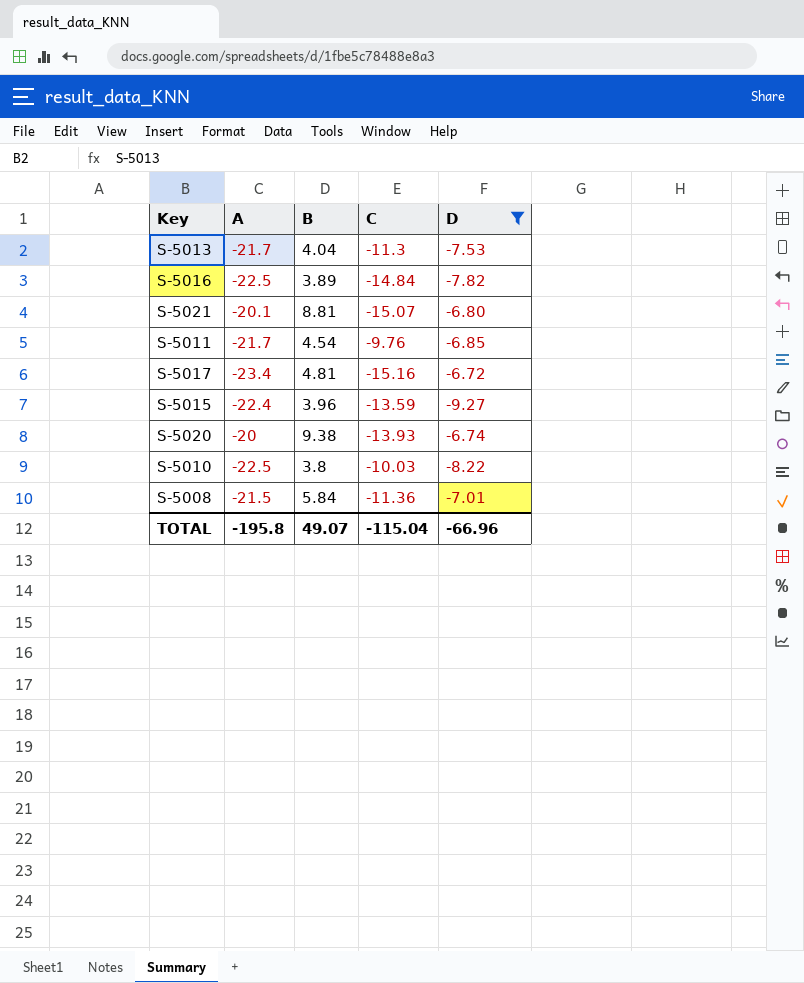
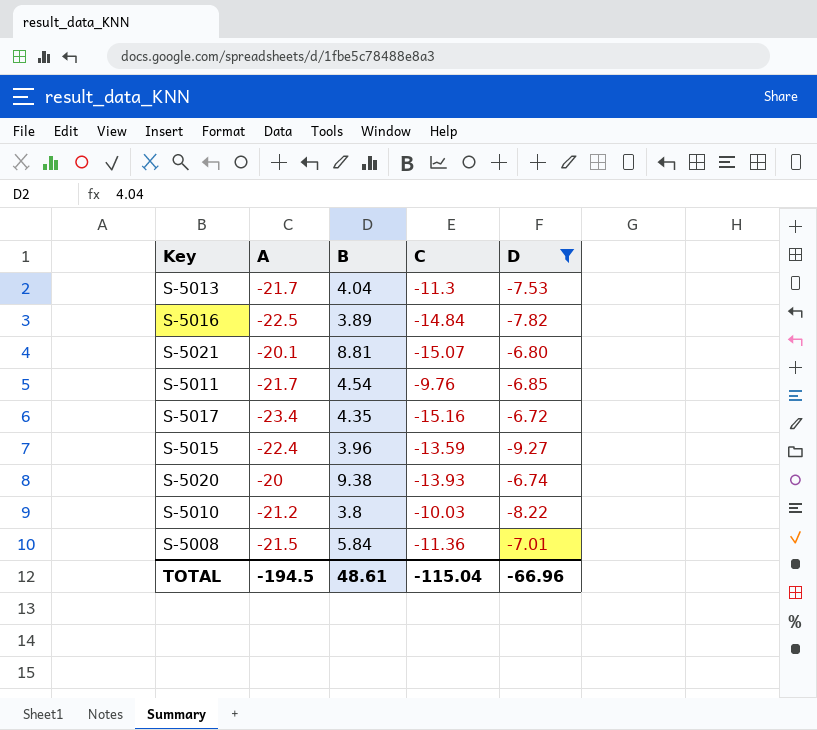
S-5017 | B: 4.81 -> 4.35
S-5010 | A: -22.5 -> -21.2
TOTAL | A: -195.8 -> -194.5
TOTAL | B: 49.07 -> 48.61

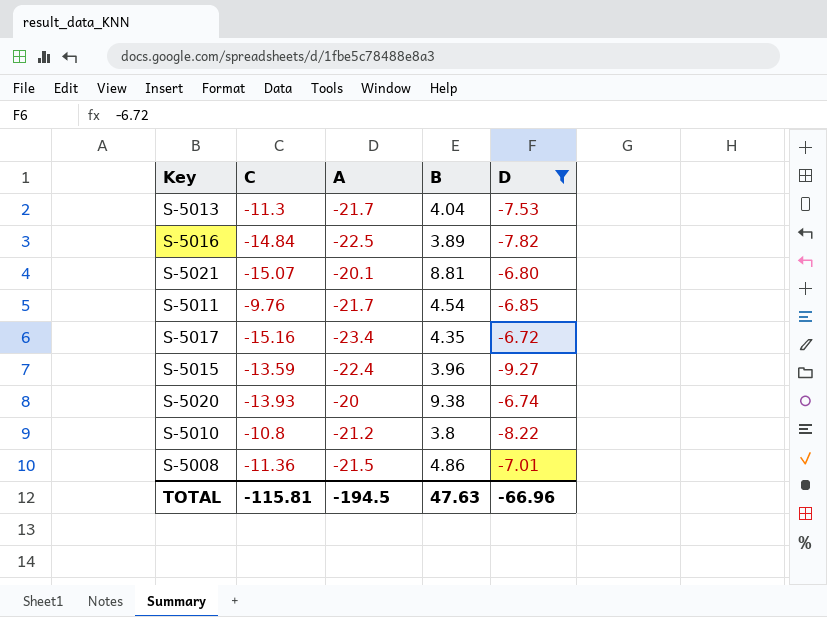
column C | position: 4 -> 2
S-5010 | C: -10.03 -> -10.8
S-5008 | B: 5.84 -> 4.86
TOTAL | C: -115.04 -> -115.81
TOTAL | B: 48.61 -> 47.63

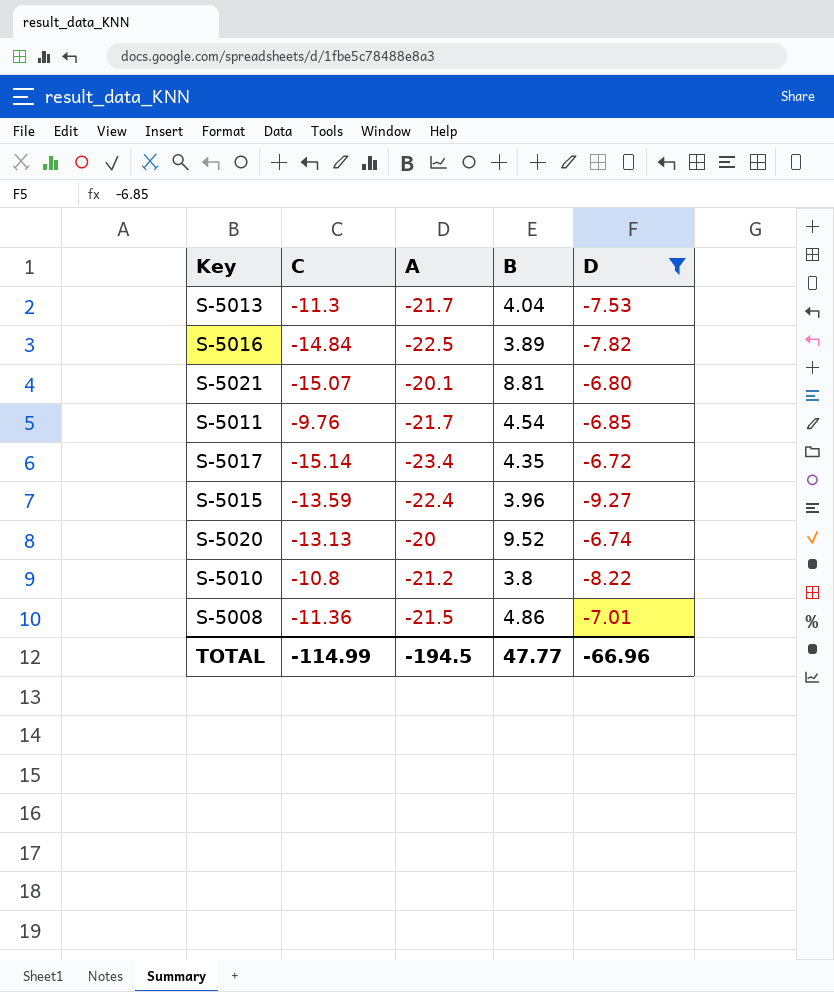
S-5017 | C: -15.16 -> -15.14
S-5020 | C: -13.93 -> -13.13
S-5020 | B: 9.38 -> 9.52
TOTAL | C: -115.81 -> -114.99
TOTAL | B: 47.63 -> 47.77

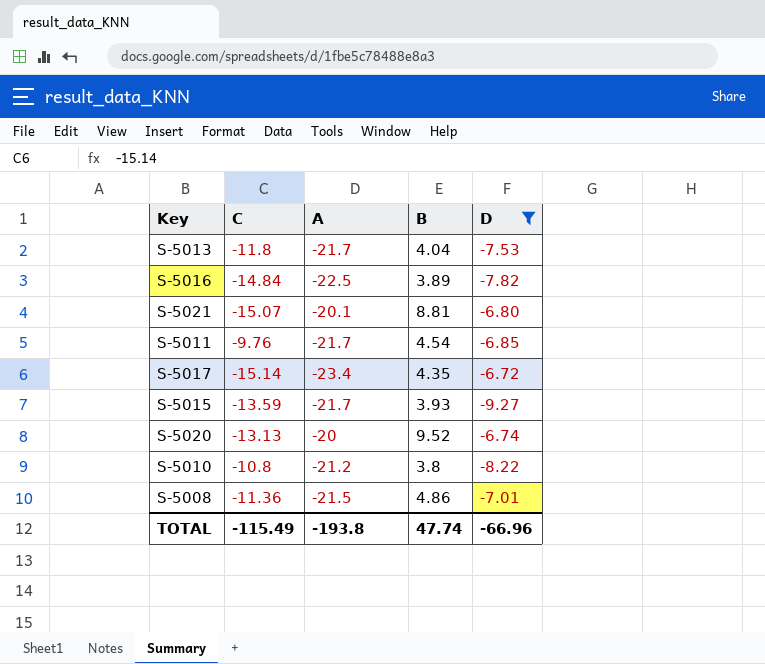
S-5013 | C: -11.3 -> -11.8
S-5015 | A: -22.4 -> -21.7
S-5015 | B: 3.96 -> 3.93
TOTAL | C: -114.99 -> -115.49
TOTAL | A: -194.5 -> -193.8
TOTAL | B: 47.77 -> 47.74

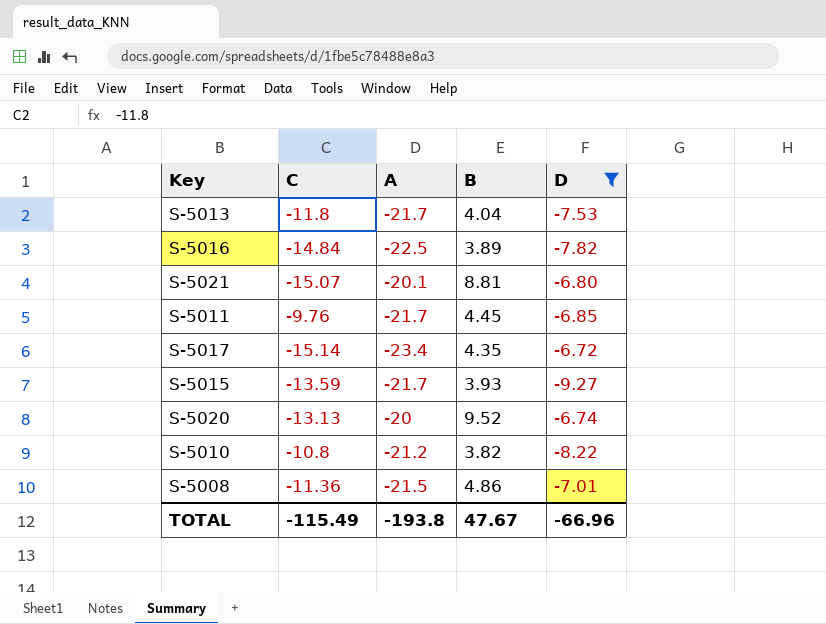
S-5011 | B: 4.54 -> 4.45
S-5010 | B: 3.8 -> 3.82
TOTAL | B: 47.74 -> 47.67

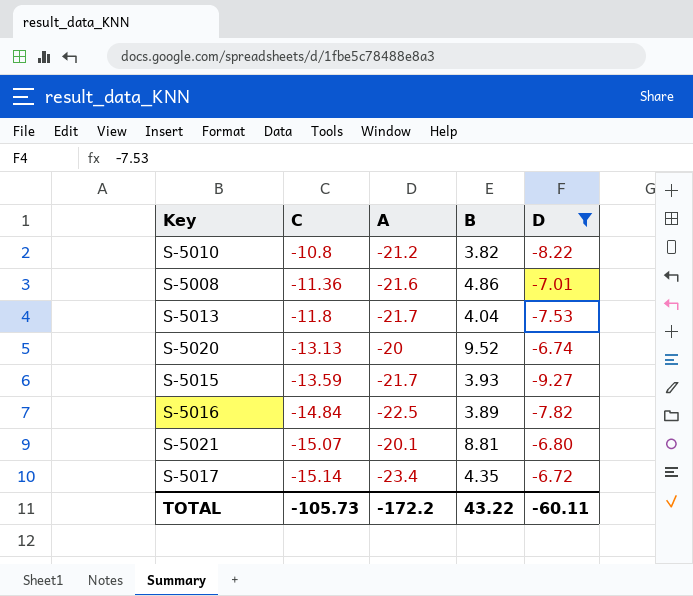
row order: none -> C descending
row S-5011: -9.76 | -21.7 | 4.45 | -6.85 -> none
S-5008 | A: -21.5 -> -21.6
TOTAL | C: -115.49 -> -105.73
TOTAL | A: -193.8 -> -172.2
TOTAL | B: 47.67 -> 43.22
TOTAL | D: -66.96 -> -60.11

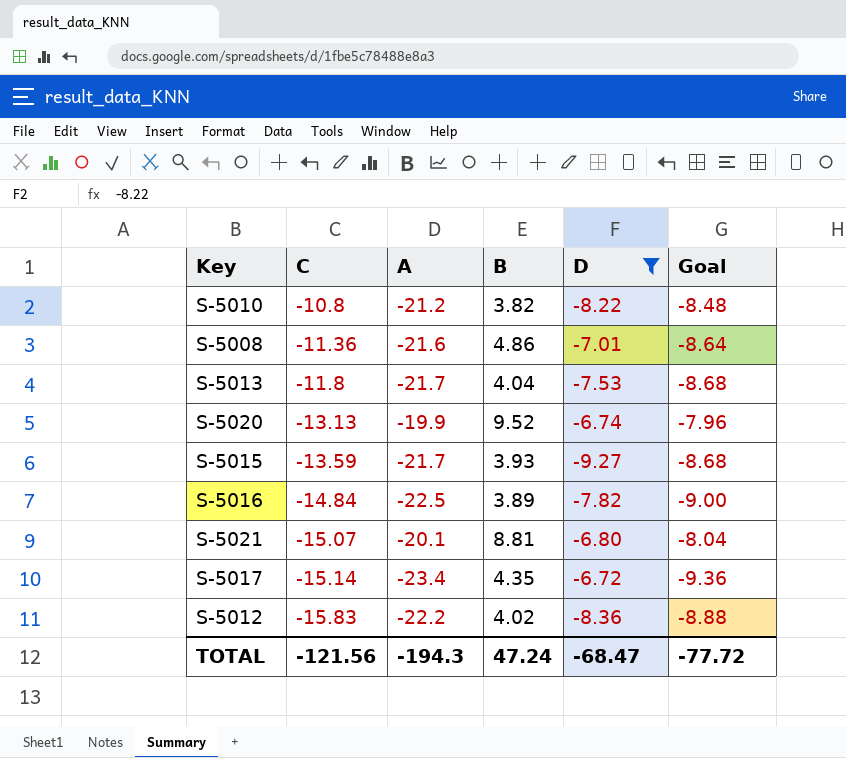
column Goal | formula: none -> [A] * 0.4
S-5020 | A: -20 -> -19.9
row S-5012: none -> -15.83 | -22.2 | 4.02 | -8.36 | -8.88
TOTAL | C: -105.73 -> -121.56
TOTAL | A: -172.2 -> -194.3
TOTAL | B: 43.22 -> 47.24
TOTAL | D: -60.11 -> -68.47

